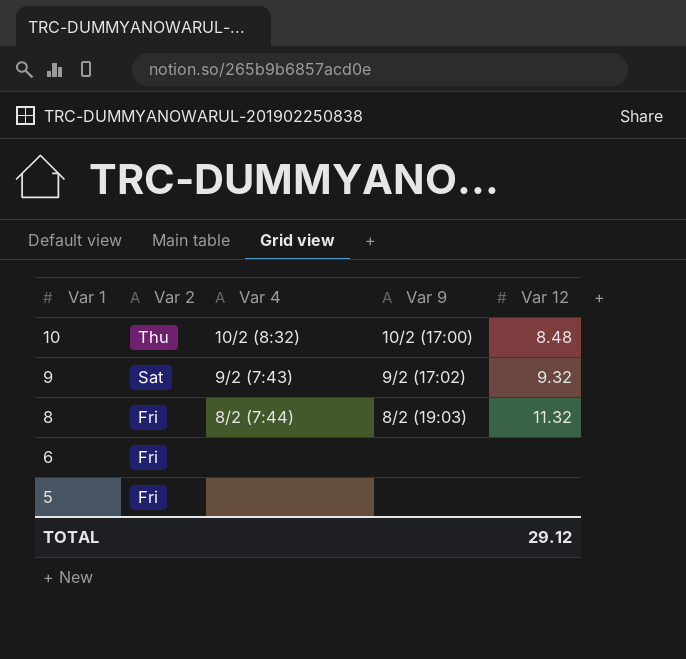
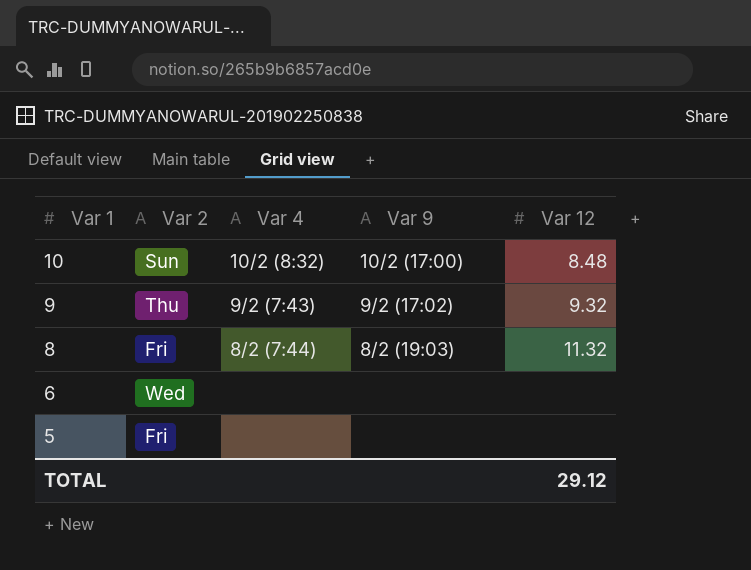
10 | Var 2: Thu -> Sun
9 | Var 2: Sat -> Thu
6 | Var 2: Fri -> Wed

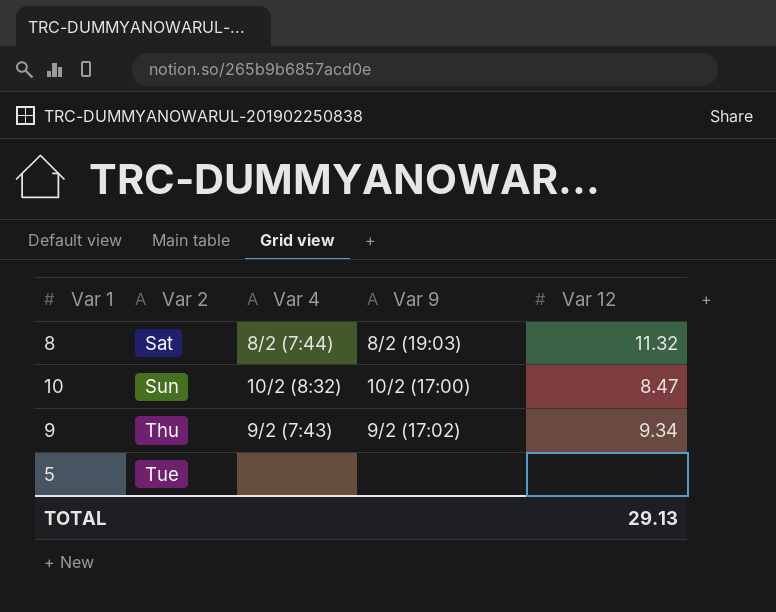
row order: Var 1 descending -> Var 2 ascending
row 6: Wed | none | none | none -> none
8 | Var 2: Fri -> Sat
10 | Var 12: 8.48 -> 8.47
9 | Var 12: 9.32 -> 9.34
5 | Var 2: Fri -> Tue
TOTAL | Var 12: 29.12 -> 29.13

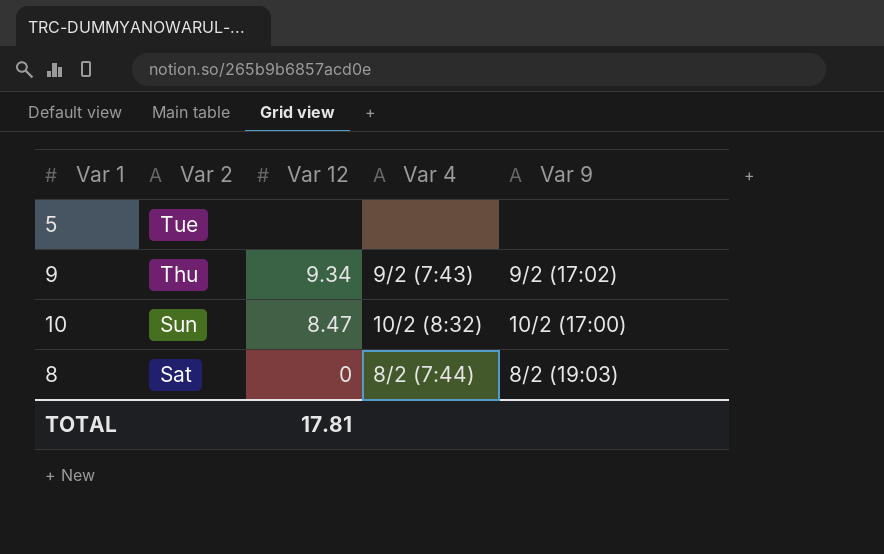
row order: Var 2 ascending -> Var 2 descending
column Var 12 | position: 5 -> 3
8 | Var 12: 11.32 -> 0
TOTAL | Var 12: 29.13 -> 17.81

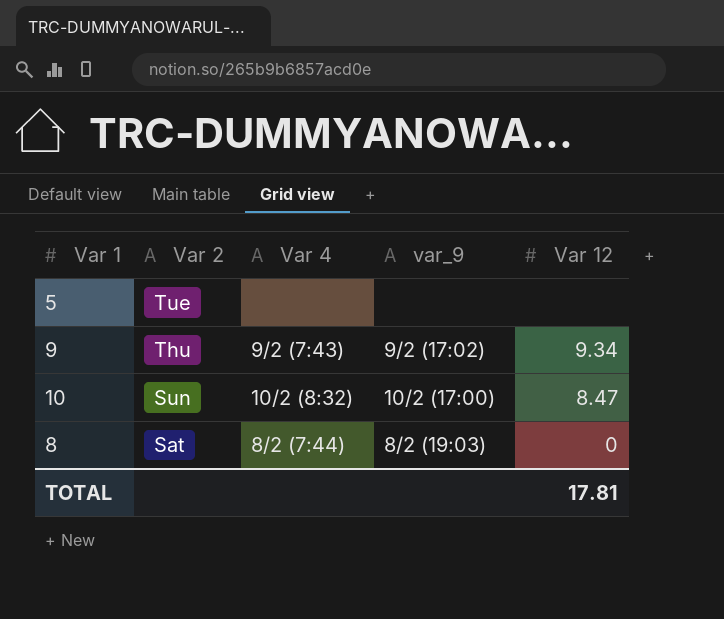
column name: Var 9 -> var_9
column Var 12 | position: 3 -> 5

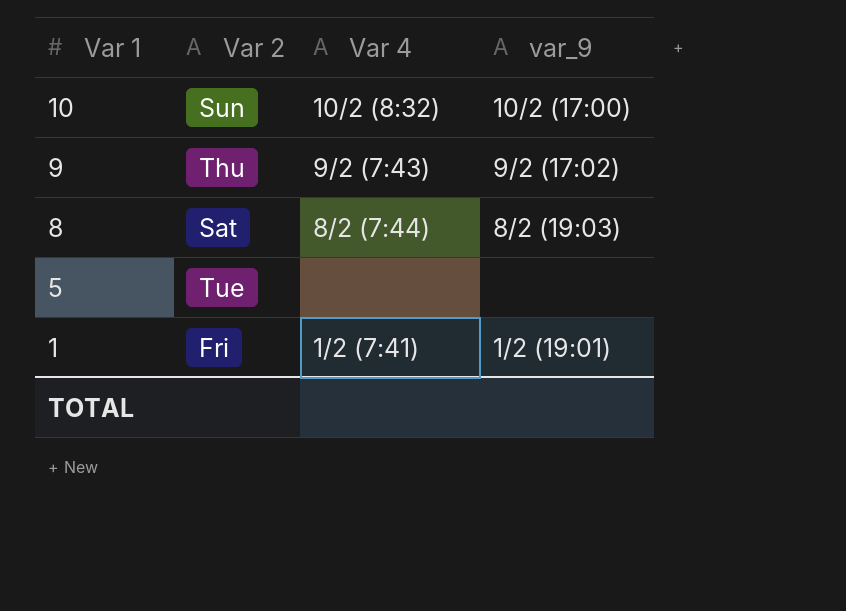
row order: Var 2 descending -> Var 1 descending
column Var 12 | position: 5 -> none
row 1: none -> Fri | 1/2 (7:41) | 1/2 (19:01)

